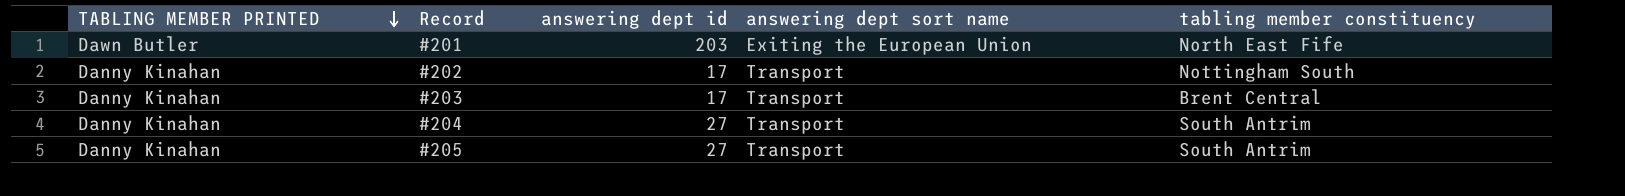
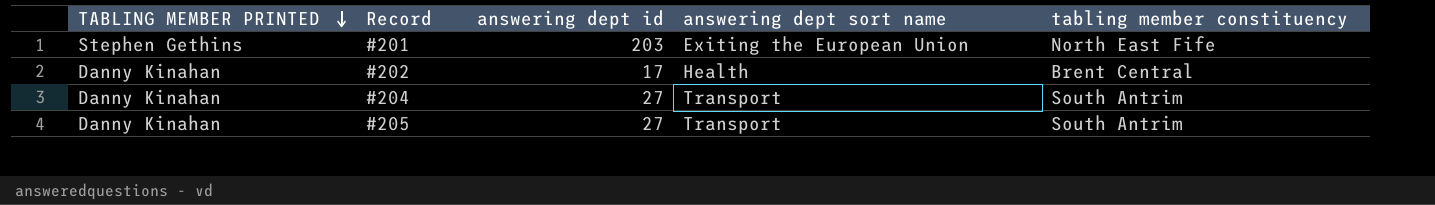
row #203: Danny Kinahan | 17 | Transport | Brent Central -> none
#201 | TABLING MEMBER PRINTED: Dawn Butler -> Stephen Gethins
#202 | answering dept sort name: Transport -> Health
#202 | tabling member constituency: Nottingham South -> Brent Central

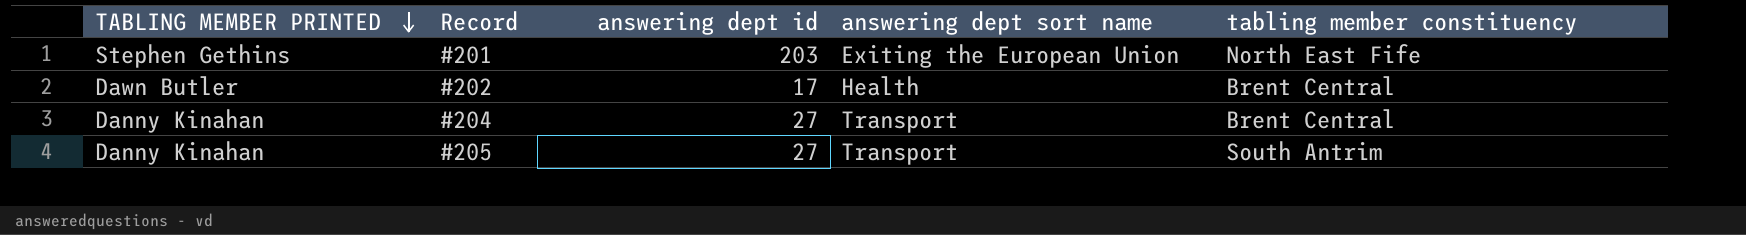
#202 | TABLING MEMBER PRINTED: Danny Kinahan -> Dawn Butler
#204 | tabling member constituency: South Antrim -> Brent Central

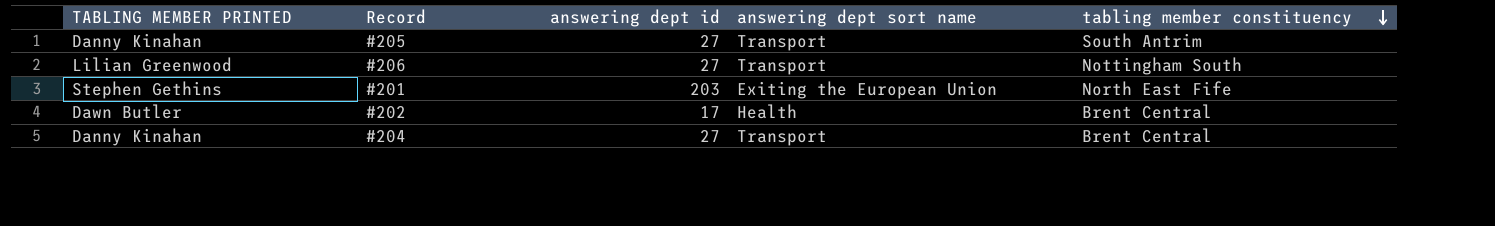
row order: TABLING MEMBER PRINTED descending -> tabling member constituency descending
row #206: none -> Lilian Greenwood | 27 | Transport | Nottingham South

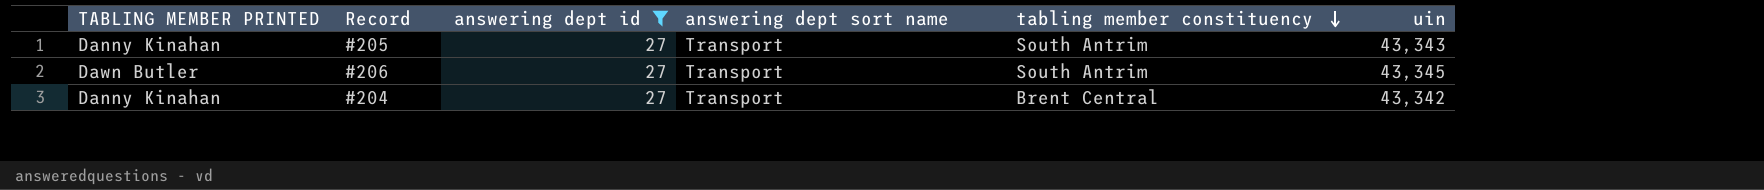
filter: none -> answering dept id = 27
column uin | position: none -> 6
#206 | TABLING MEMBER PRINTED: Lilian Greenwood -> Dawn Butler
#206 | tabling member constituency: Nottingham South -> South Antrim

